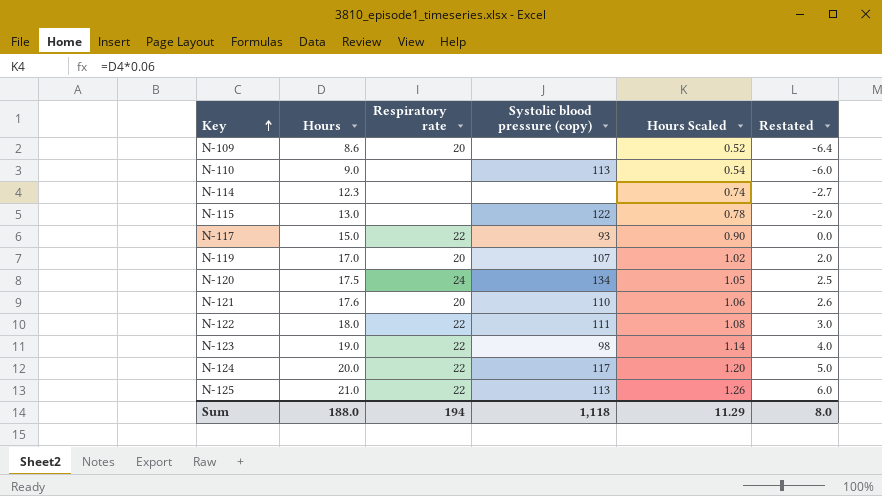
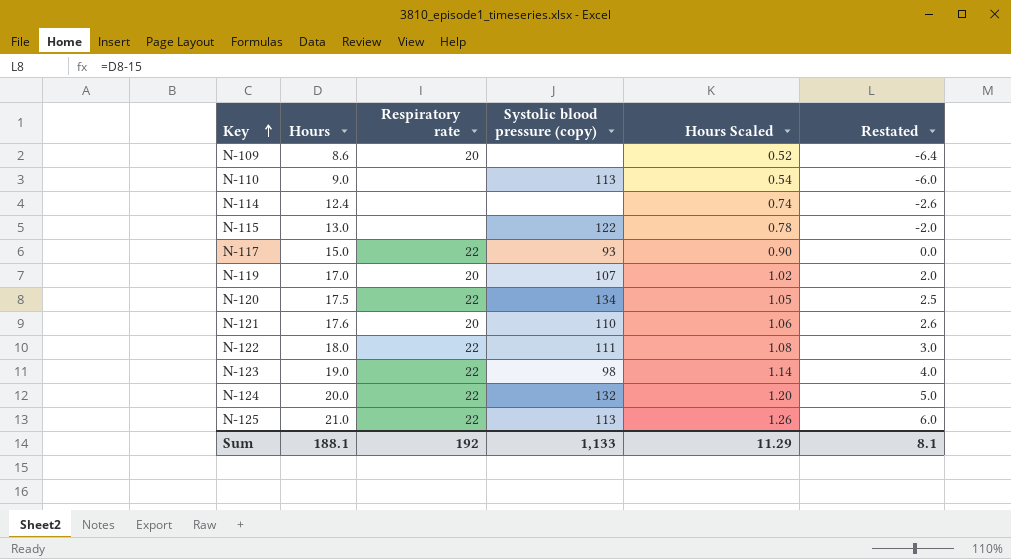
N-114 | Hours: 12.3 -> 12.4
N-114 | Restated: -2.7 -> -2.6
N-120 | Respiratory rate: 24 -> 22
N-124 | Systolic blood pressure (copy): 117 -> 132
Sum | Hours: 188.0 -> 188.1
Sum | Respiratory rate: 194 -> 192
Sum | Systolic blood pressure (copy): 1,118 -> 1,133
Sum | Restated: 8.0 -> 8.1

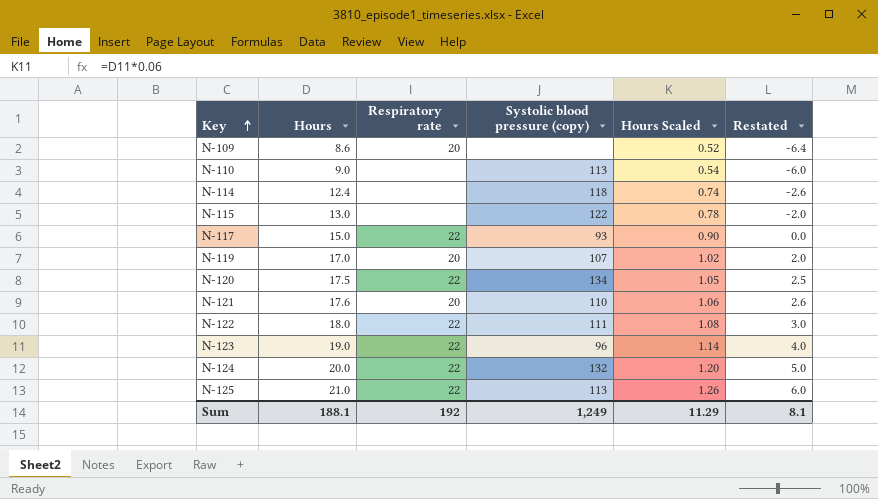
N-114 | Systolic blood pressure (copy): none -> 118
N-123 | Systolic blood pressure (copy): 98 -> 96
Sum | Systolic blood pressure (copy): 1,133 -> 1,249

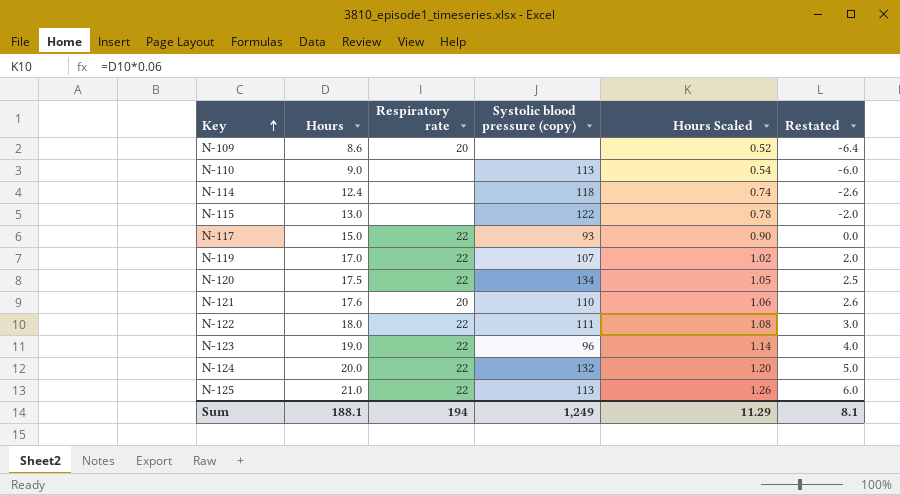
N-119 | Respiratory rate: 20 -> 22
Sum | Respiratory rate: 192 -> 194

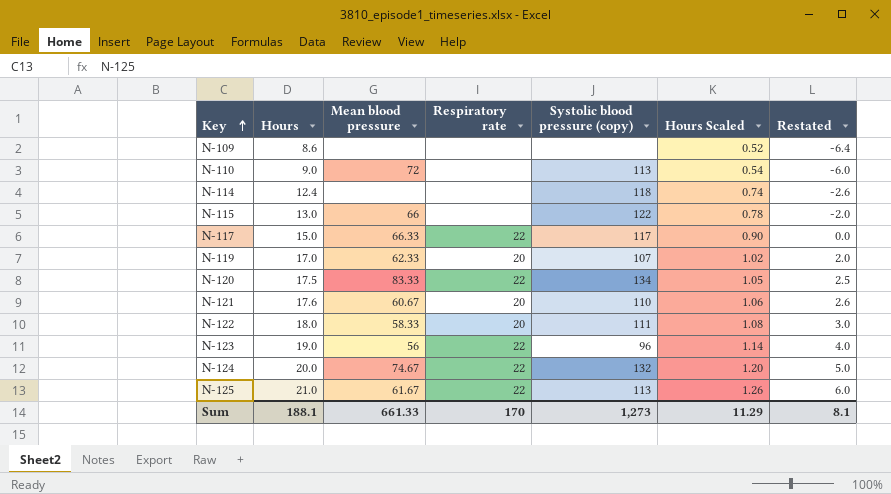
column Mean blood pressure | position: none -> 3
N-109 | Respiratory rate: 20 -> none
N-117 | Systolic blood pressure (copy): 93 -> 117
N-119 | Respiratory rate: 22 -> 20
N-122 | Respiratory rate: 22 -> 20
Sum | Respiratory rate: 194 -> 170
Sum | Systolic blood pressure (copy): 1,249 -> 1,273

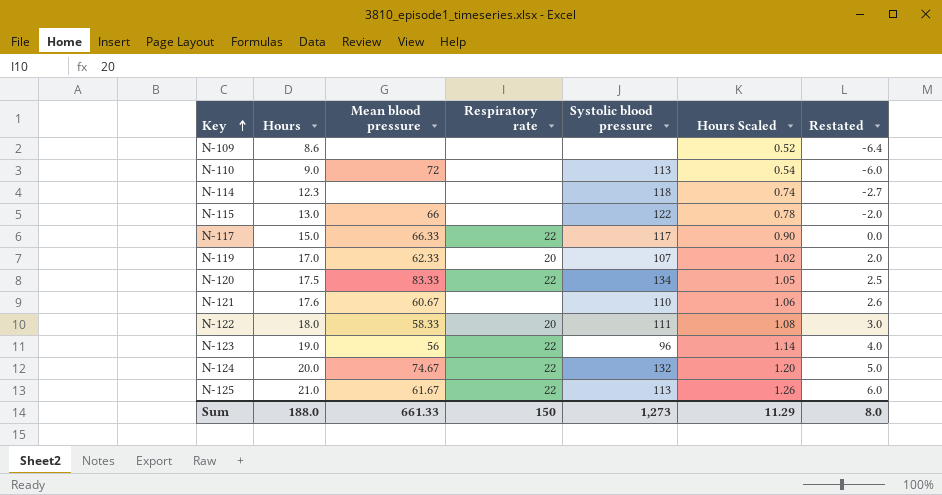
column name: Systolic blood pressure (copy) -> Systolic blood pressure
N-114 | Hours: 12.4 -> 12.3
N-114 | Restated: -2.6 -> -2.7
N-121 | Respiratory rate: 20 -> none
Sum | Hours: 188.1 -> 188.0
Sum | Respiratory rate: 170 -> 150
Sum | Restated: 8.1 -> 8.0

